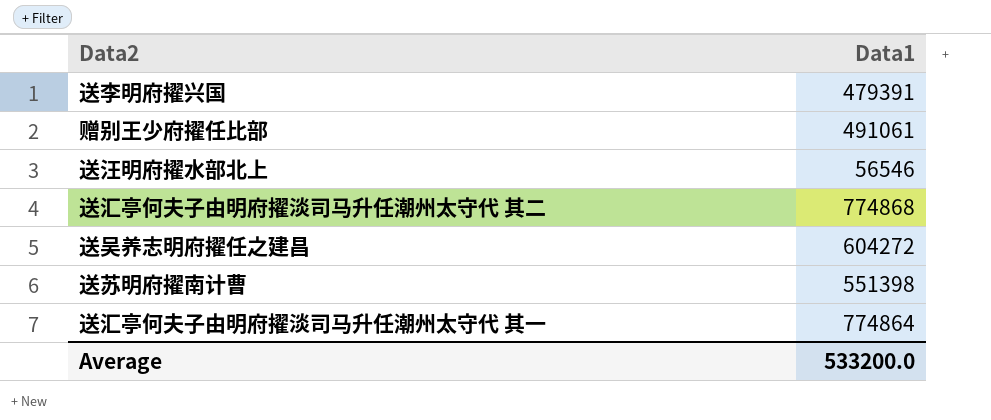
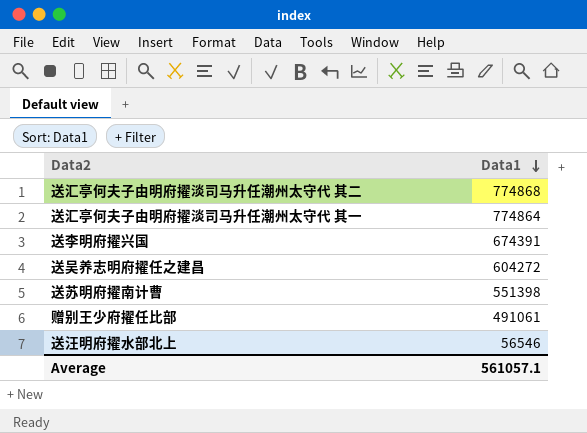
row order: none -> Data1 descending
送李明府擢兴国 | Data1: 479391 -> 674391
Average | Data1: 533200.0 -> 561057.1

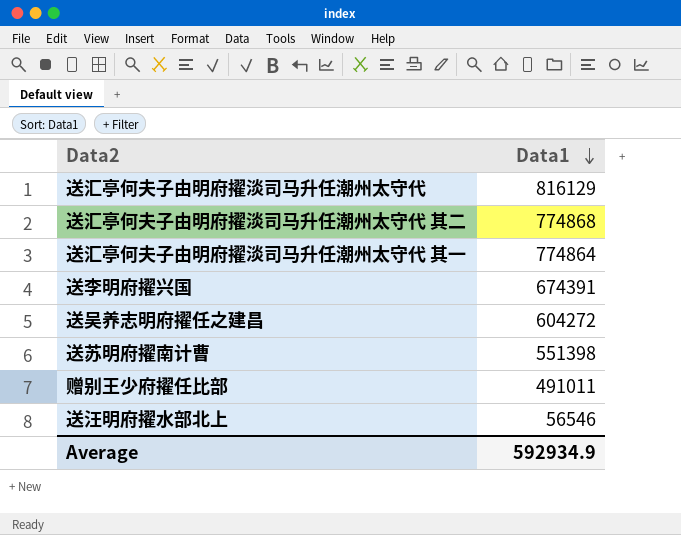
row 送汇亭何夫子由明府擢淡司马升任潮州太守代: none -> 816129
赠别王少府擢任比部 | Data1: 491061 -> 491011
Average | Data1: 561057.1 -> 592934.9

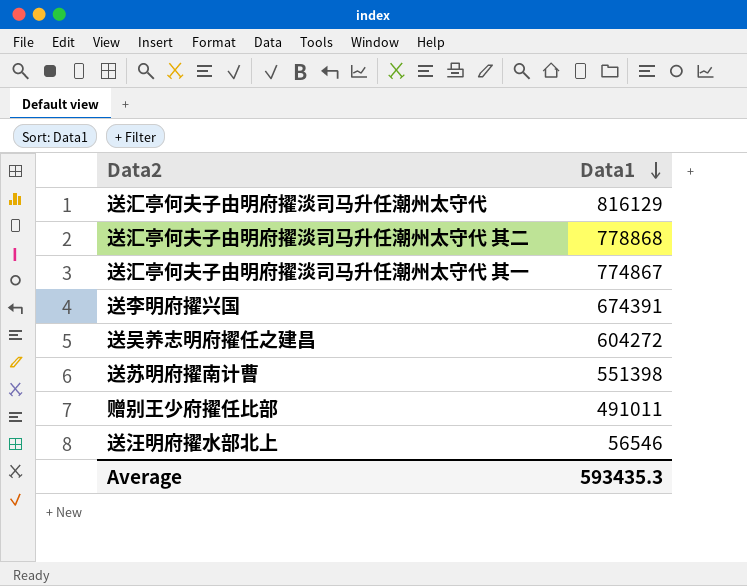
送汇亭何夫子由明府擢淡司马升任潮州太守代 其二 | Data1: 774868 -> 778868
送汇亭何夫子由明府擢淡司马升任潮州太守代 其一 | Data1: 774864 -> 774867
Average | Data1: 592934.9 -> 593435.3

